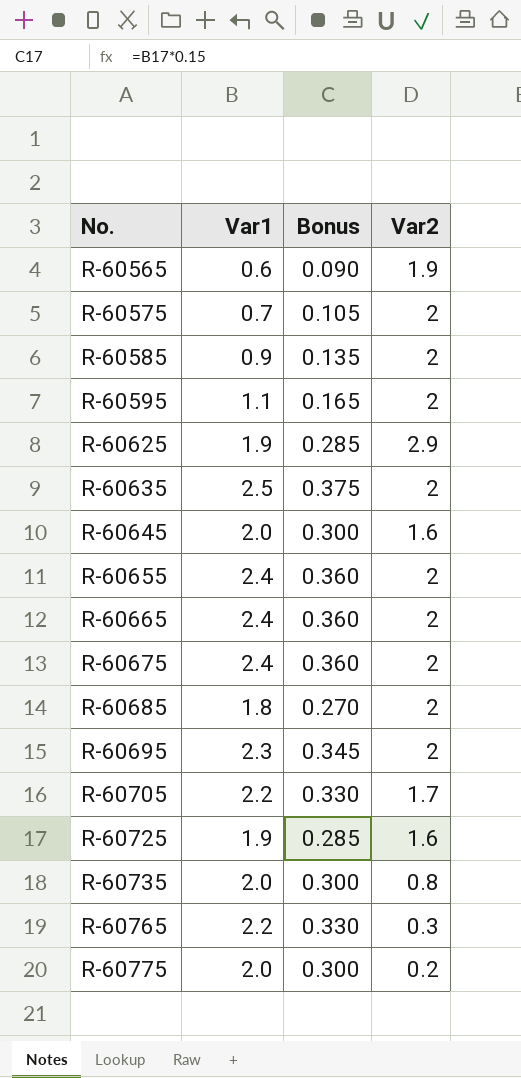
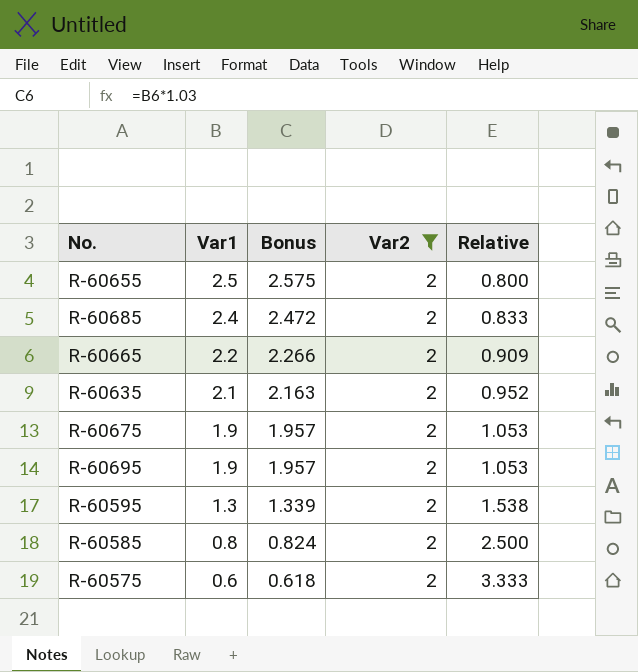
filter: none -> Var2 = 2
row order: No. ascending -> Var1 descending
column Bonus | formula: [Var1] * 0.15 -> [Var1] * 1.03
column Relative | formula: none -> [Var2] / [Var1]
R-60655 | Var1: 2.4 -> 2.5
R-60685 | Var1: 1.8 -> 2.4
R-60665 | Var1: 2.4 -> 2.2
R-60635 | Var1: 2.5 -> 2.1
R-60675 | Var1: 2.4 -> 1.9
R-60695 | Var1: 2.3 -> 1.9
R-60595 | Var1: 1.1 -> 1.3
R-60585 | Var1: 0.9 -> 0.8
R-60575 | Var1: 0.7 -> 0.6

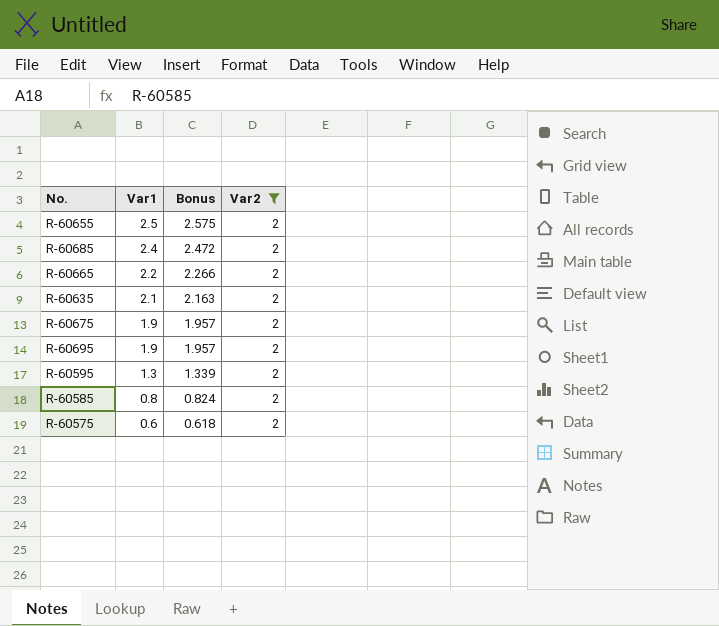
column Relative | formula: [Var2] / [Var1] -> none

